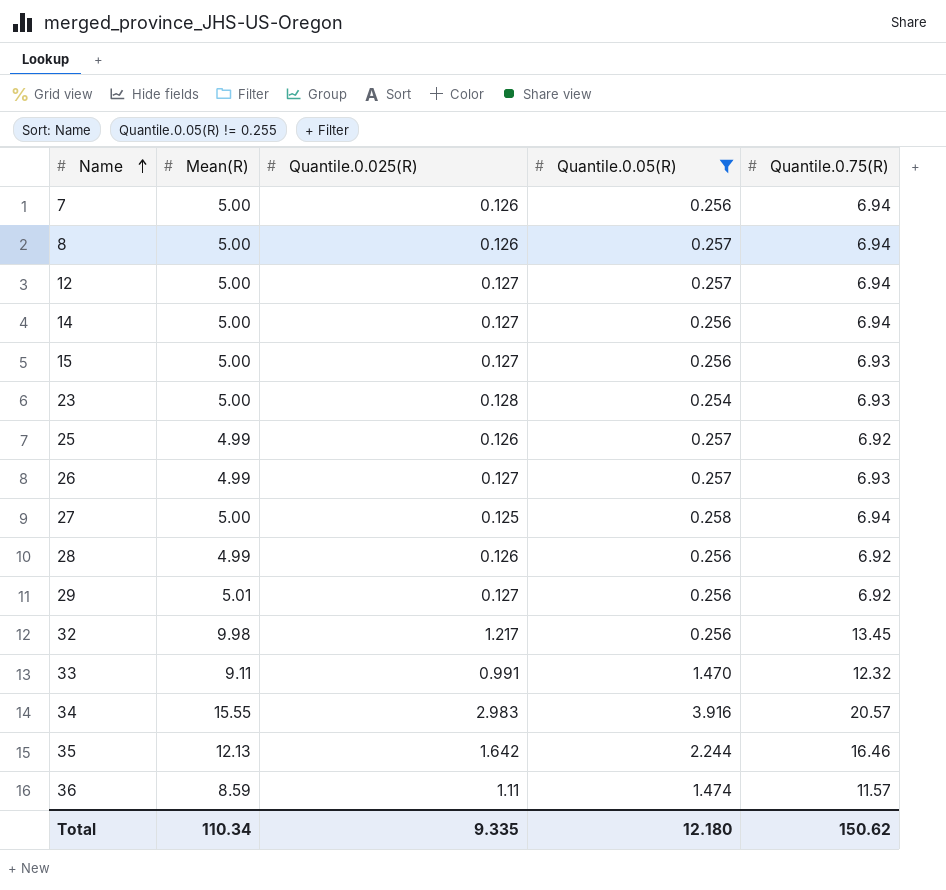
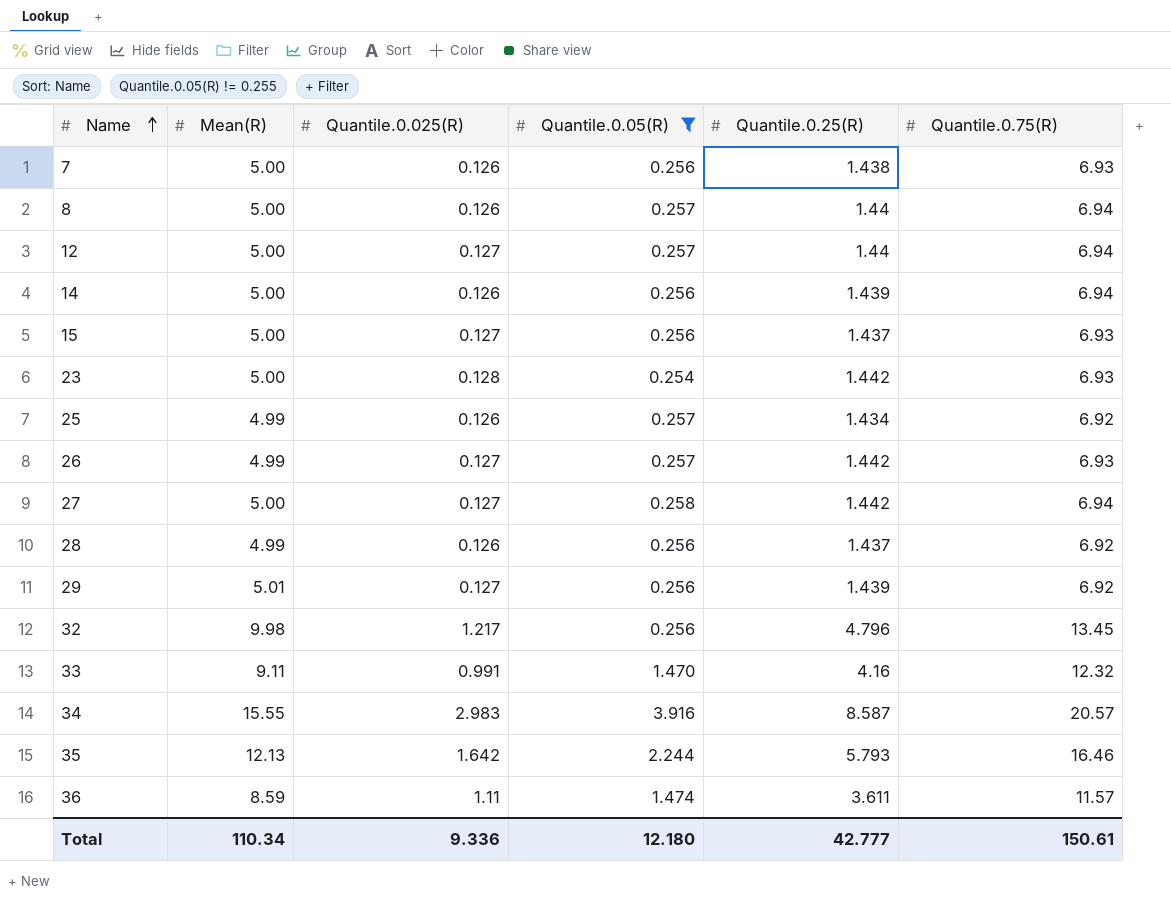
column Quantile.0.25(R) | position: none -> 5
7 | Quantile.0.75(R): 6.94 -> 6.93
14 | Quantile.0.025(R): 0.127 -> 0.126
27 | Quantile.0.025(R): 0.125 -> 0.127
Total | Quantile.0.025(R): 9.335 -> 9.336
Total | Quantile.0.75(R): 150.62 -> 150.61

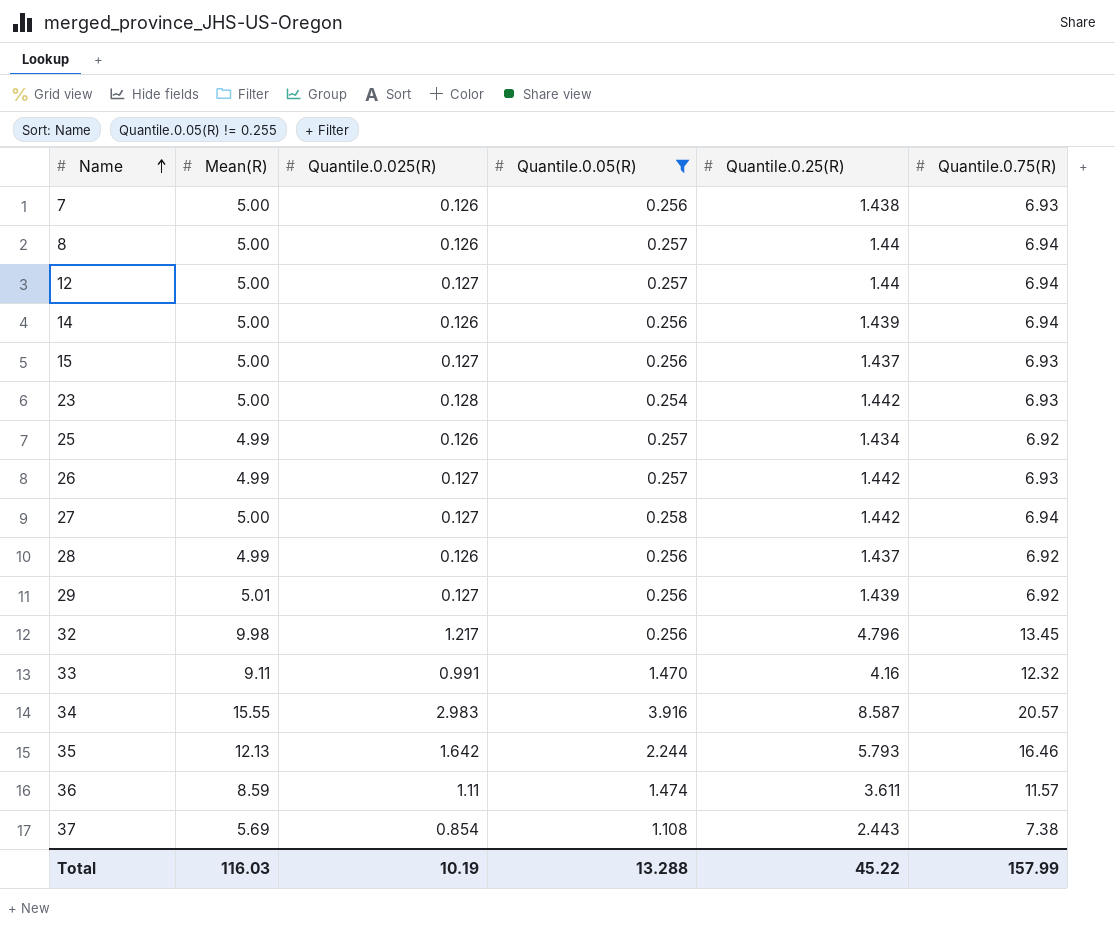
row 37: none -> 5.69 | 0.854 | 1.108 | 2.443 | 7.38
Total | Mean(R): 110.34 -> 116.03
Total | Quantile.0.025(R): 9.336 -> 10.19
Total | Quantile.0.05(R): 12.180 -> 13.288
Total | Quantile.0.25(R): 42.777 -> 45.22
Total | Quantile.0.75(R): 150.61 -> 157.99

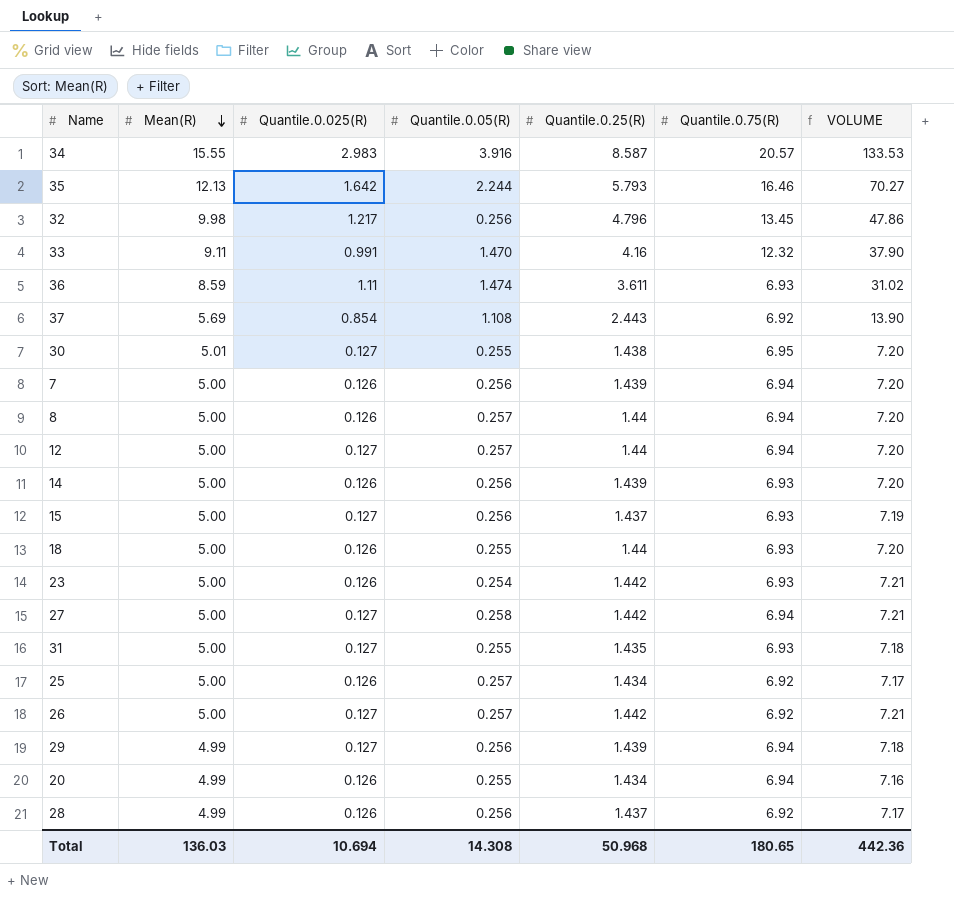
filter: Quantile.0.05(R) != 0.255 -> none
row order: Name ascending -> Mean(R) descending
column VOLUME | formula: none -> [Mean(R)] * [Quantile.0.25(R)]
36 | Quantile.0.75(R): 11.57 -> 6.93
37 | Quantile.0.75(R): 7.38 -> 6.92
7 | Quantile.0.25(R): 1.438 -> 1.439
7 | Quantile.0.75(R): 6.93 -> 6.94
14 | Quantile.0.75(R): 6.94 -> 6.93
23 | Quantile.0.025(R): 0.128 -> 0.126
25 | Mean(R): 4.99 -> 5.00
26 | Mean(R): 4.99 -> 5.00
26 | Quantile.0.75(R): 6.93 -> 6.92
29 | Mean(R): 5.01 -> 4.99
29 | Quantile.0.75(R): 6.92 -> 6.94
Total | Mean(R): 116.03 -> 136.03
Total | Quantile.0.025(R): 10.19 -> 10.694
Total | Quantile.0.05(R): 13.288 -> 14.308
Total | Quantile.0.25(R): 45.22 -> 50.968
Total | Quantile.0.75(R): 157.99 -> 180.65

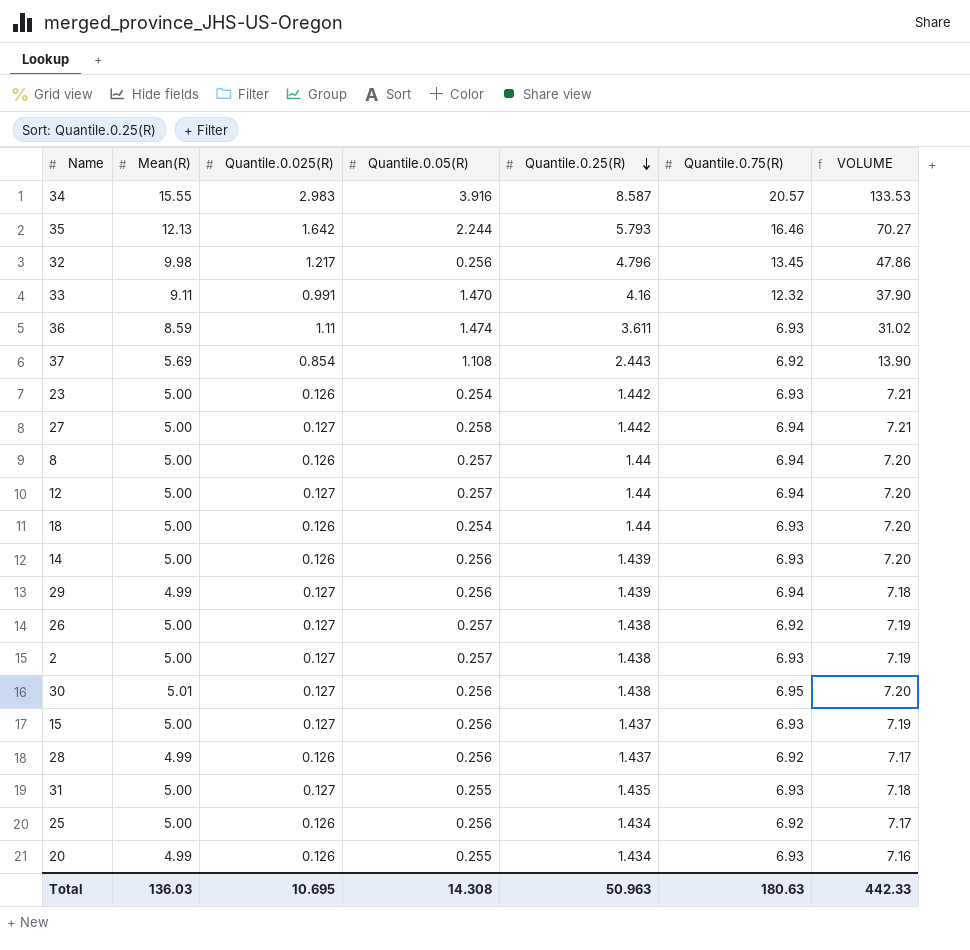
row order: Mean(R) descending -> Quantile.0.25(R) descending
row 7: 5.00 | 0.126 | 0.256 | 1.439 | 6.94 | 7.20 -> none
18 | Quantile.0.05(R): 0.255 -> 0.254
26 | Quantile.0.25(R): 1.442 -> 1.438
26 | VOLUME: 7.21 -> 7.19
row 2: none -> 5.00 | 0.127 | 0.257 | 1.438 | 6.93 | 7.19
30 | Quantile.0.05(R): 0.255 -> 0.256
25 | Quantile.0.05(R): 0.257 -> 0.256
20 | Quantile.0.75(R): 6.94 -> 6.93
Total | Quantile.0.025(R): 10.694 -> 10.695
Total | Quantile.0.25(R): 50.968 -> 50.963
Total | Quantile.0.75(R): 180.65 -> 180.63
Total | VOLUME: 442.36 -> 442.33

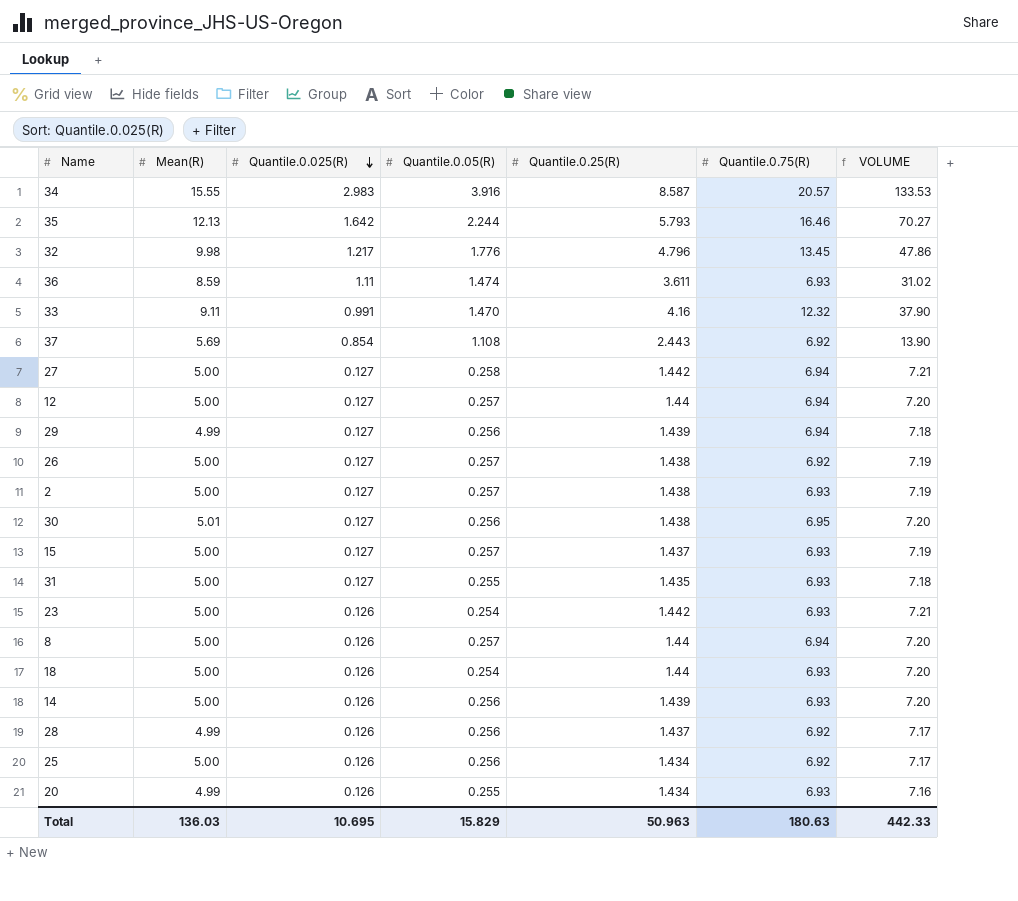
row order: Quantile.0.25(R) descending -> Quantile.0.025(R) descending
32 | Quantile.0.05(R): 0.256 -> 1.776
15 | Quantile.0.05(R): 0.256 -> 0.257
Total | Quantile.0.05(R): 14.308 -> 15.829

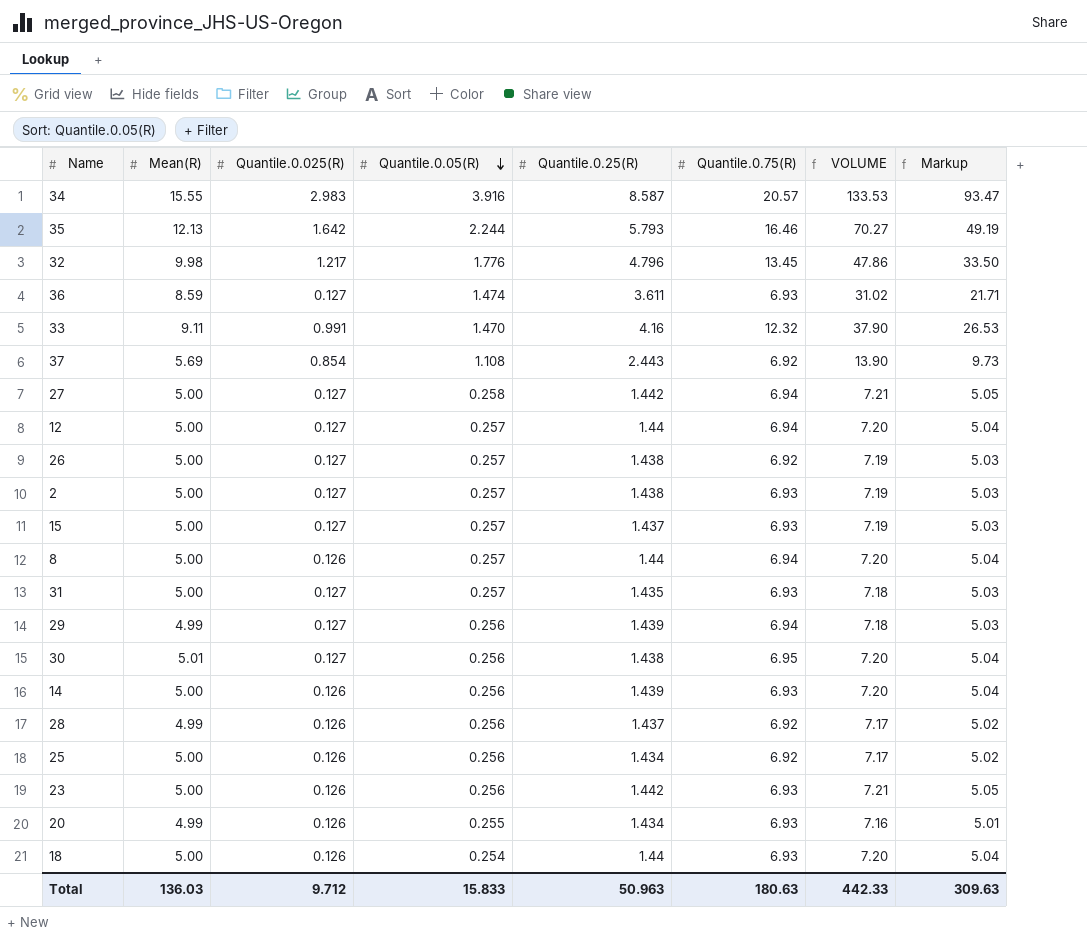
row order: Quantile.0.025(R) descending -> Quantile.0.05(R) descending
column Markup | formula: none -> [VOLUME] * 0.7
36 | Quantile.0.025(R): 1.11 -> 0.127
31 | Quantile.0.05(R): 0.255 -> 0.257
23 | Quantile.0.05(R): 0.254 -> 0.256
Total | Quantile.0.025(R): 10.695 -> 9.712
Total | Quantile.0.05(R): 15.829 -> 15.833

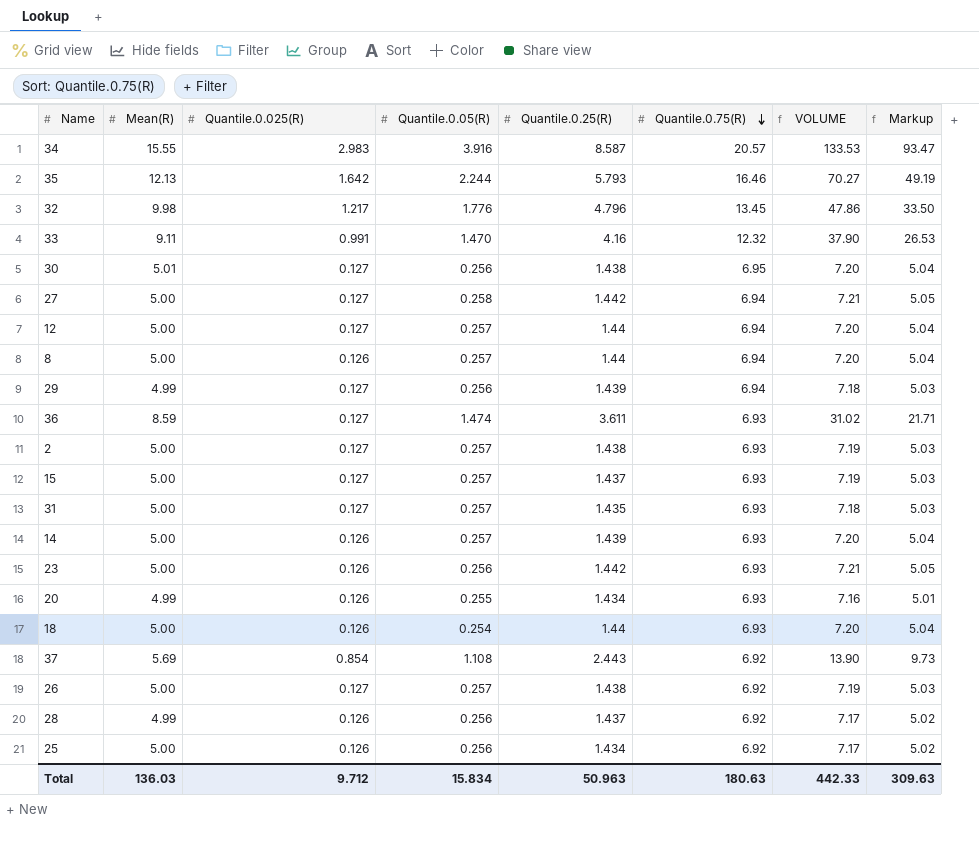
row order: Quantile.0.05(R) descending -> Quantile.0.75(R) descending
14 | Quantile.0.05(R): 0.256 -> 0.257
Total | Quantile.0.05(R): 15.833 -> 15.834

